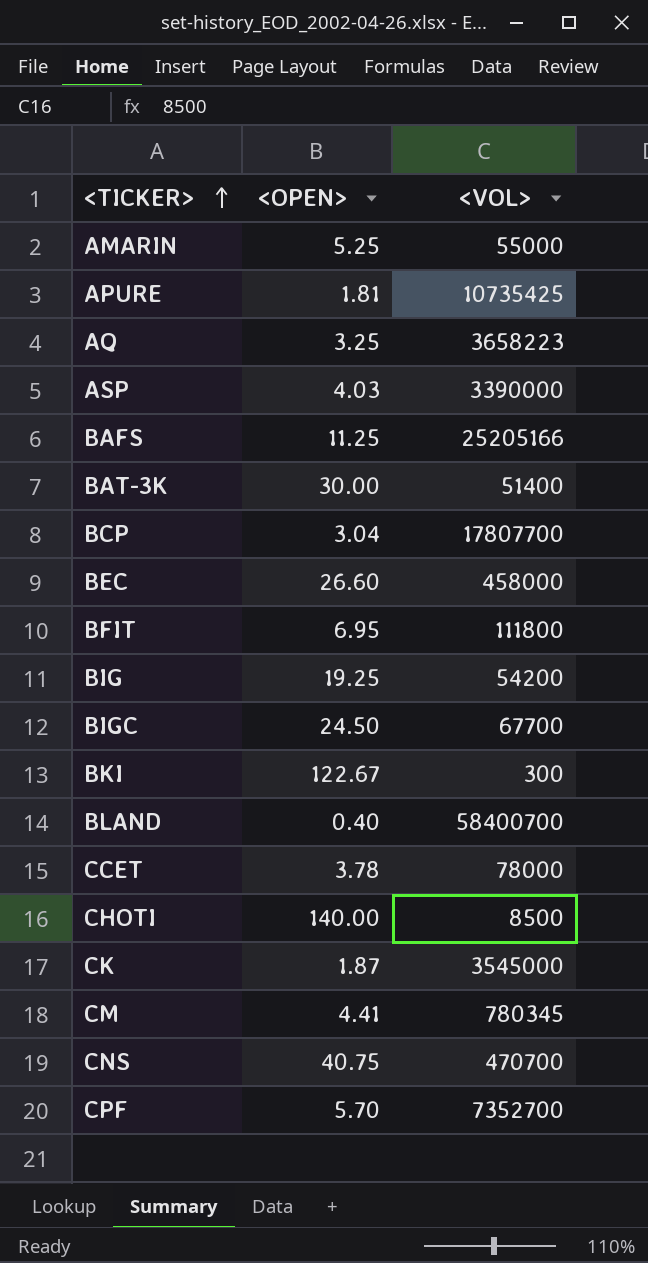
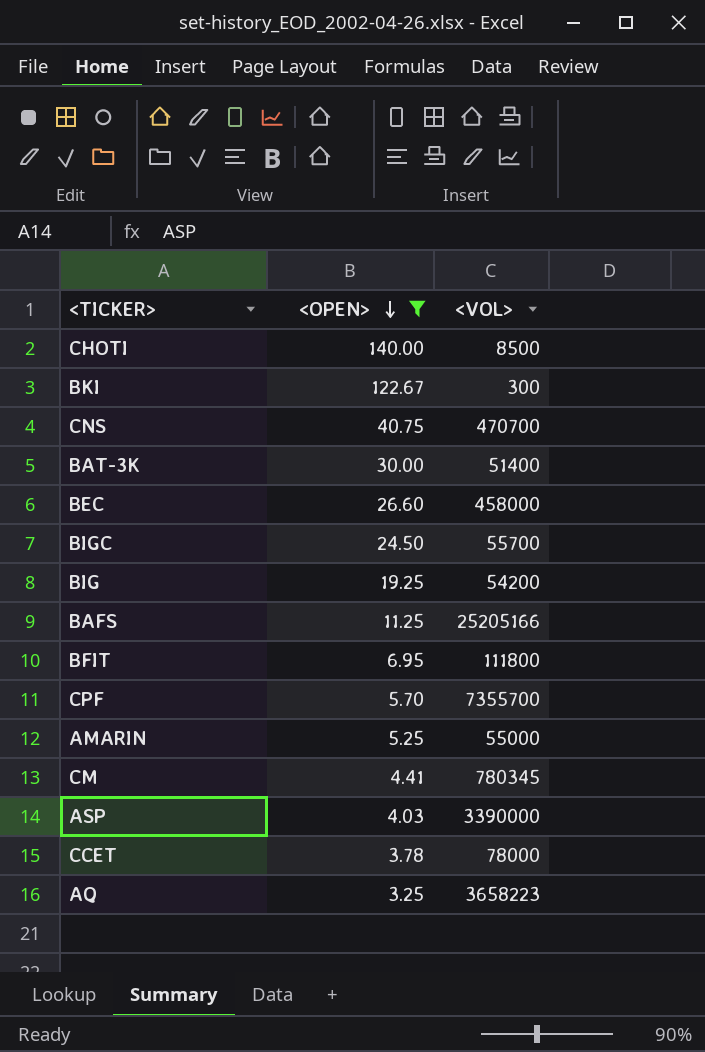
filter: none -> <OPEN> >= 3.25
row order: <TICKER> ascending -> <OPEN> descending
BIGC | <VOL>: 67700 -> 55700
CPF | <VOL>: 7352700 -> 7355700

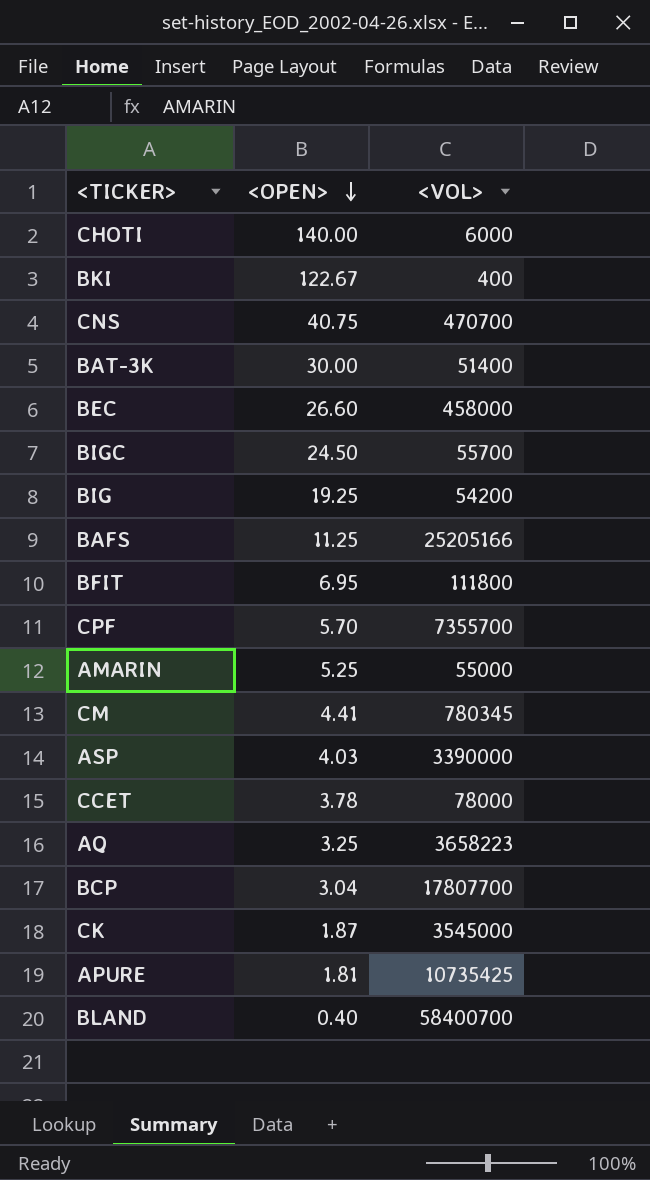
filter: <OPEN> >= 3.25 -> none
CHOTI | <VOL>: 8500 -> 6000
BKI | <VOL>: 300 -> 400

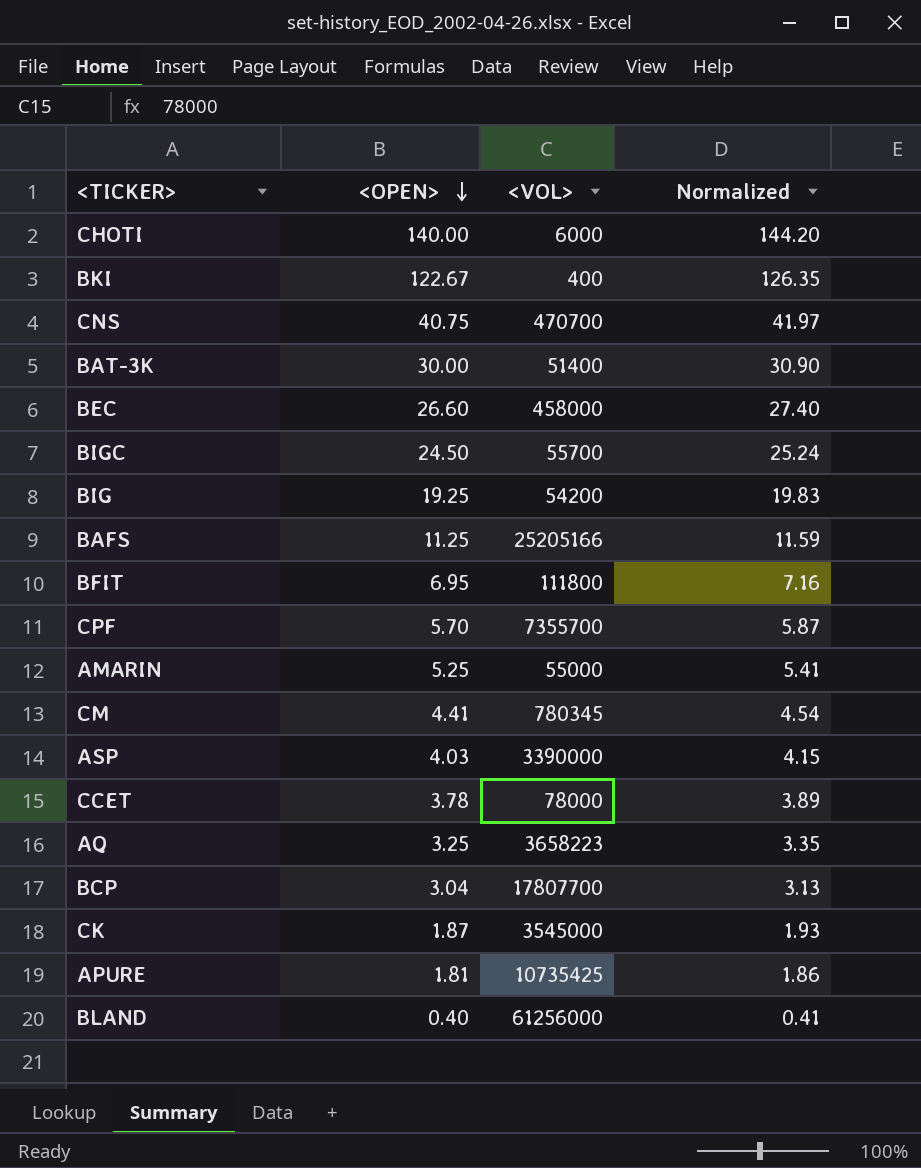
column Normalized | formula: none -> [<OPEN>] * 1.03
BLAND | <VOL>: 58400700 -> 61256000

